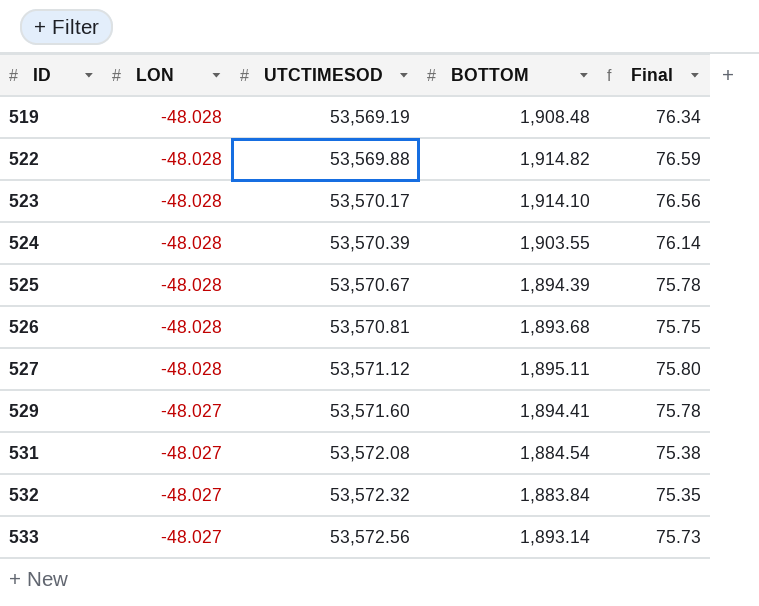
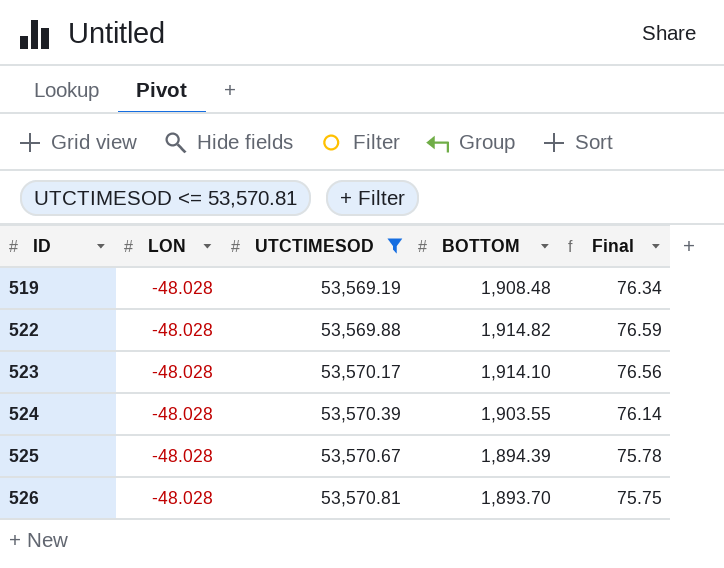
filter: none -> UTCTIMESOD <= 53,570.81
526 | BOTTOM: 1,893.68 -> 1,893.70

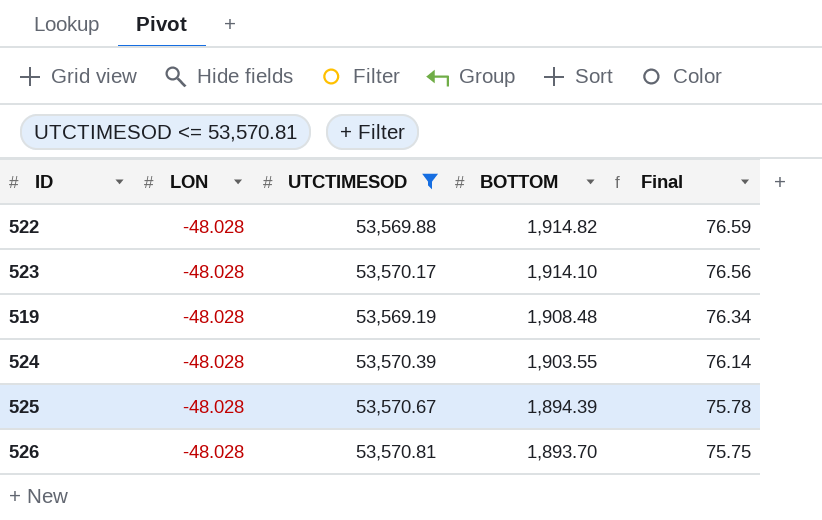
row order: ID ascending -> BOTTOM descending

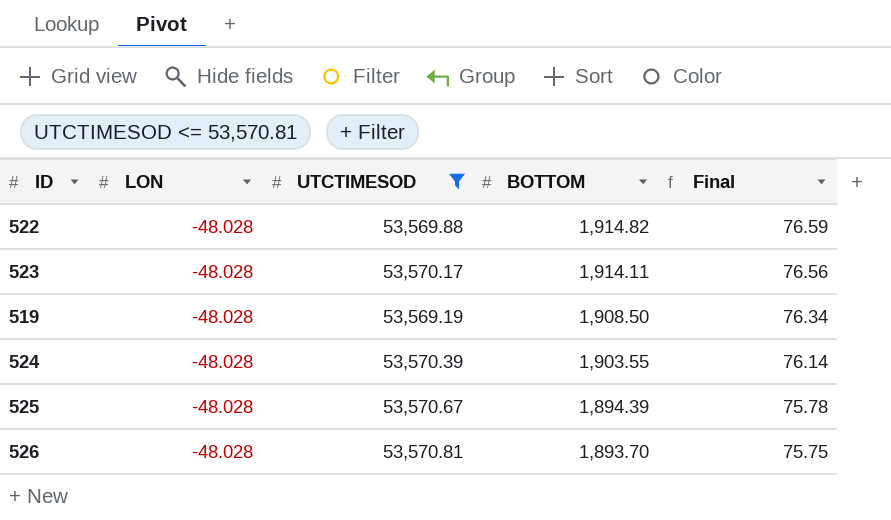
523 | BOTTOM: 1,914.10 -> 1,914.11
519 | BOTTOM: 1,908.48 -> 1,908.50

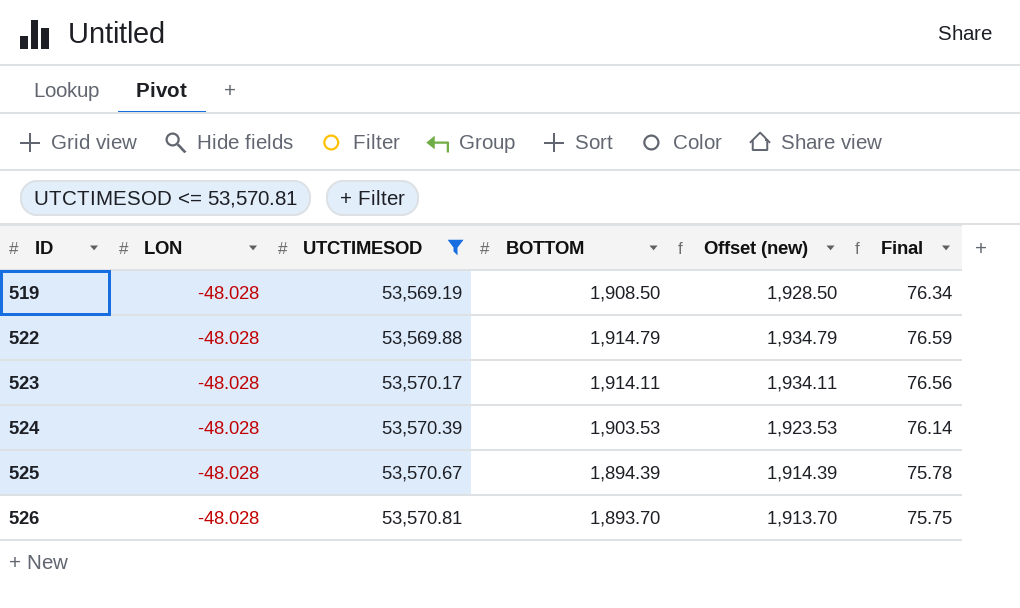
row order: BOTTOM descending -> ID ascending
column Offset (new) | formula: none -> [BOTTOM] + 20
522 | BOTTOM: 1,914.82 -> 1,914.79
524 | BOTTOM: 1,903.55 -> 1,903.53

